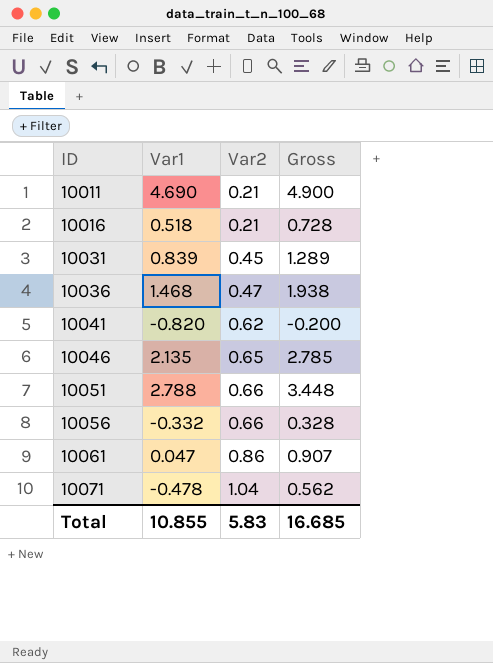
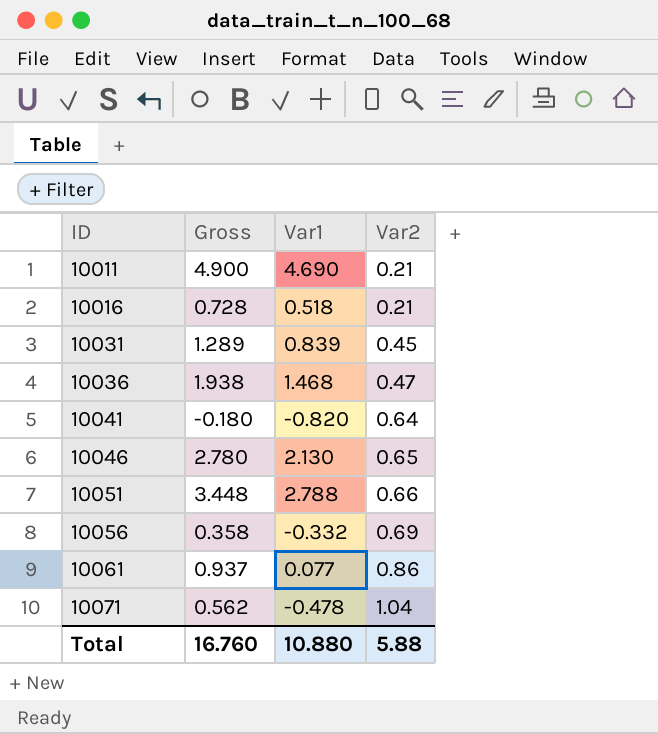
column Gross | position: 4 -> 2
10041 | Gross: -0.200 -> -0.180
10041 | Var2: 0.62 -> 0.64
10046 | Gross: 2.785 -> 2.780
10046 | Var1: 2.135 -> 2.130
10056 | Gross: 0.328 -> 0.358
10056 | Var2: 0.66 -> 0.69
10061 | Gross: 0.907 -> 0.937
10061 | Var1: 0.047 -> 0.077
Total | Gross: 16.685 -> 16.760
Total | Var1: 10.855 -> 10.880
Total | Var2: 5.83 -> 5.88

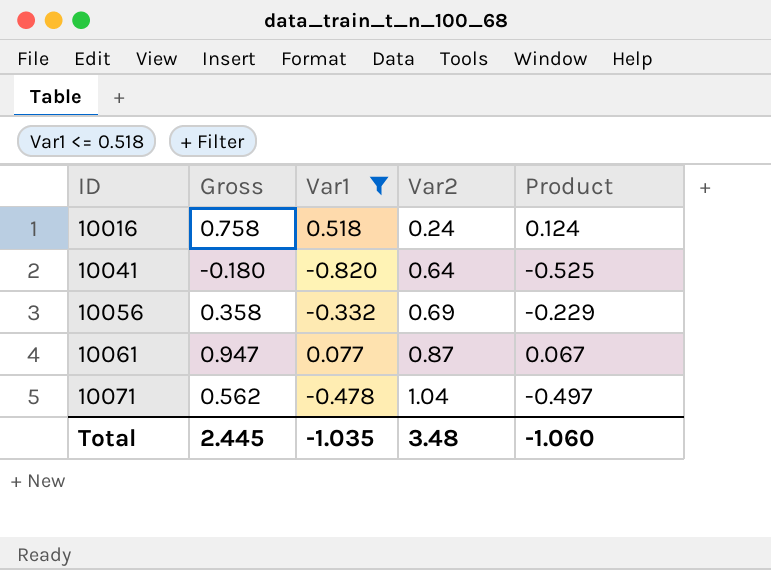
filter: none -> Var1 <= 0.518
column Product | formula: none -> [Var1] * [Var2]
10016 | Gross: 0.728 -> 0.758
10016 | Var2: 0.21 -> 0.24
10061 | Gross: 0.937 -> 0.947
10061 | Var2: 0.86 -> 0.87
Total | Gross: 16.760 -> 2.445
Total | Var1: 10.880 -> -1.035
Total | Var2: 5.88 -> 3.48

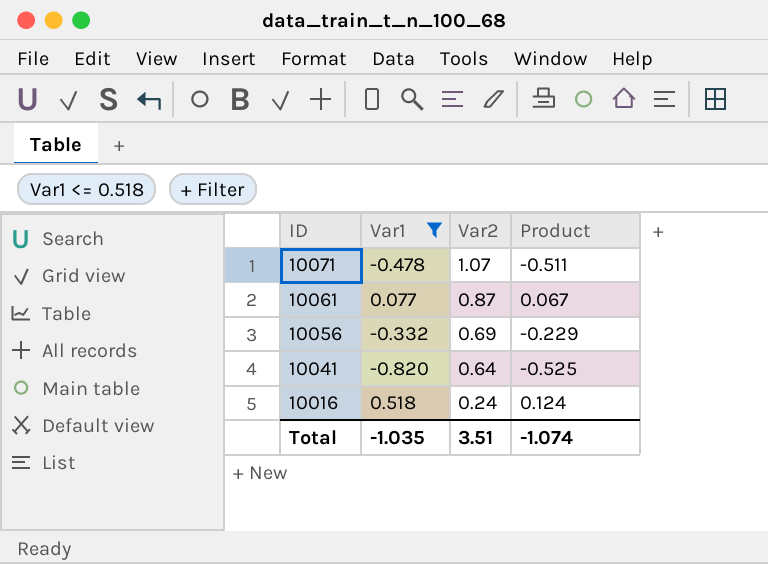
row order: ID ascending -> ID descending
column Gross | formula: [Var1] + [Var2] -> none
10071 | Var2: 1.04 -> 1.07
10071 | Product: -0.497 -> -0.511
Total | Var2: 3.48 -> 3.51
Total | Product: -1.060 -> -1.074

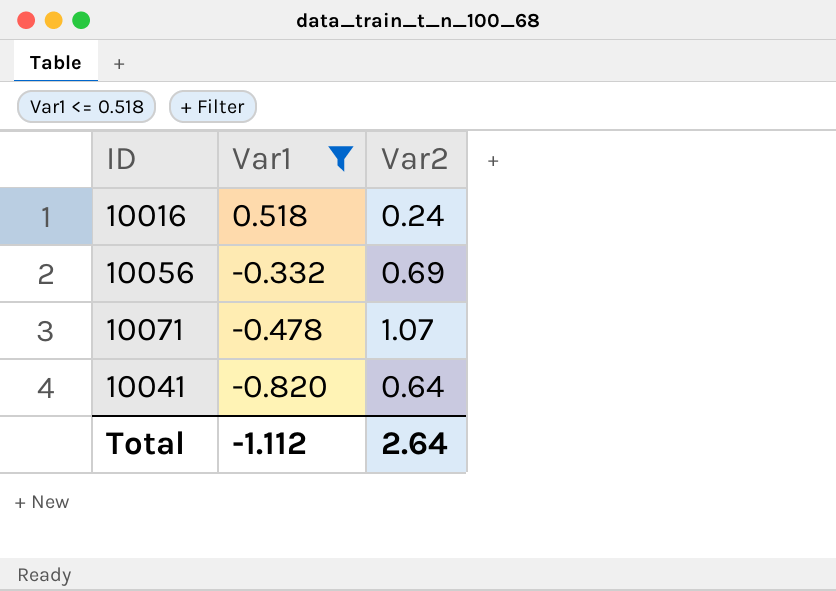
row order: ID descending -> Var1 descending
column Product | formula: [Var1] * [Var2] -> none
row 10061: 0.077 | 0.87 | 0.067 -> none
Total | Var1: -1.035 -> -1.112
Total | Var2: 3.51 -> 2.64

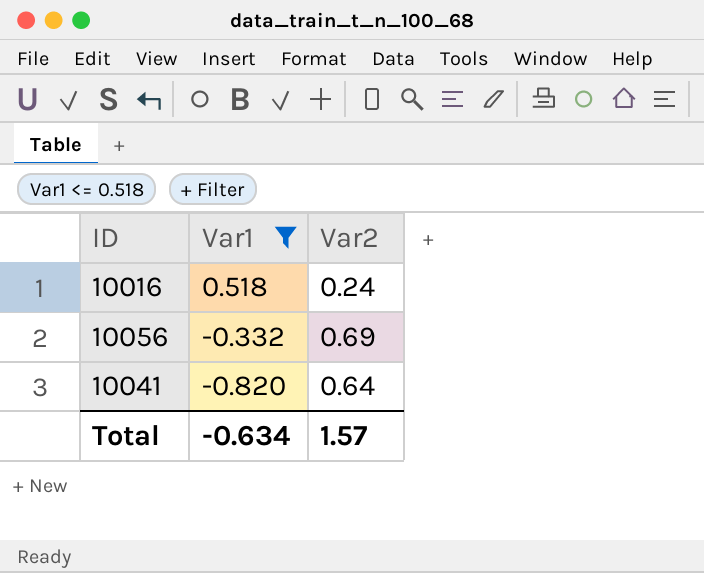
row 10071: -0.478 | 1.07 -> none
Total | Var1: -1.112 -> -0.634
Total | Var2: 2.64 -> 1.57

